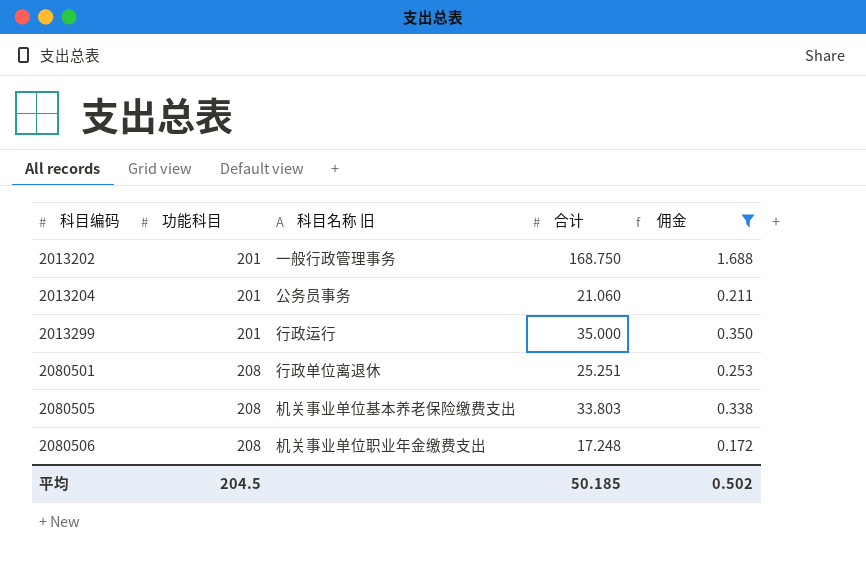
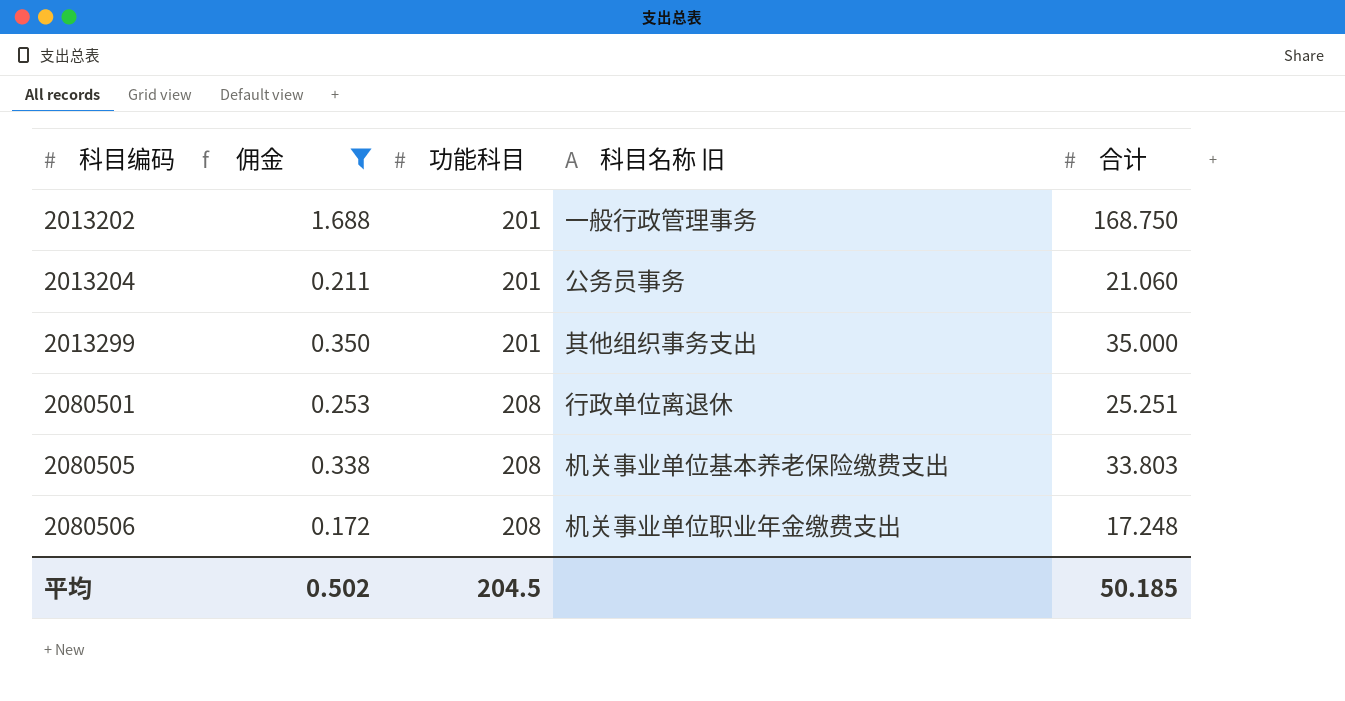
column 佣金 | position: 5 -> 2
2013299 | 科目名称 旧: 行政运行 -> 其他组织事务支出

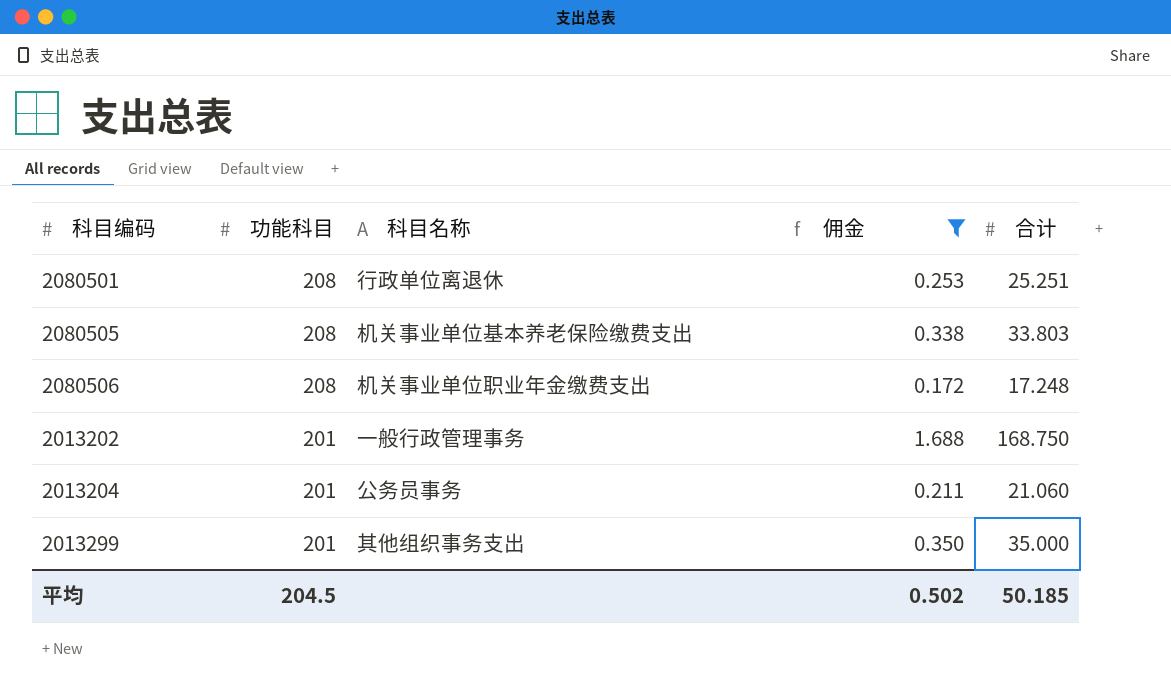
row order: 科目编码 ascending -> 功能科目 descending
column name: 科目名称 旧 -> 科目名称
column 佣金 | position: 2 -> 4

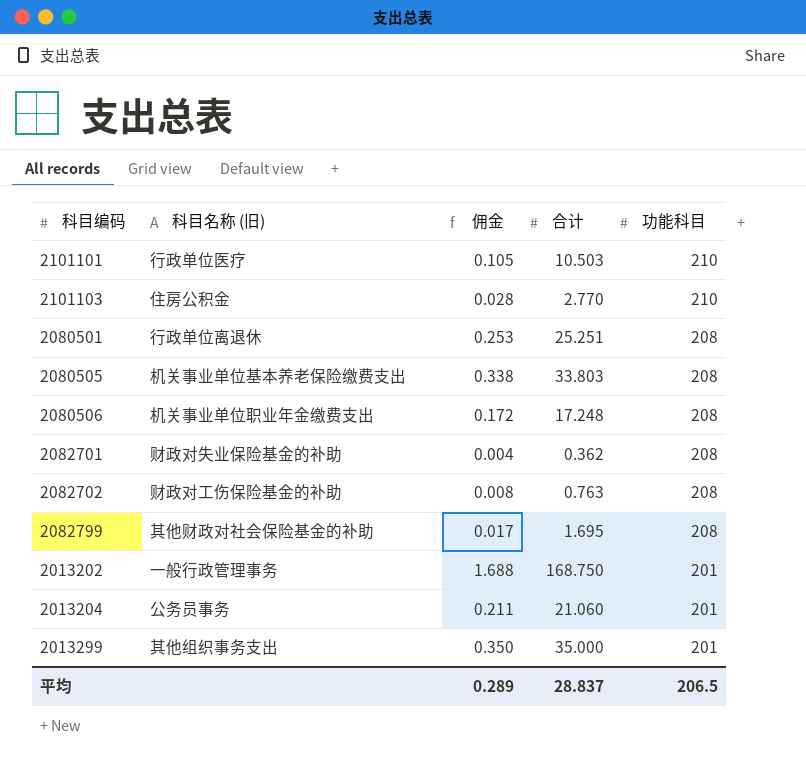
filter: 佣金 >= 0.172 -> none
column name: 科目名称 -> 科目名称 (旧)
column 功能科目 | position: 2 -> 5
平均 | 佣金: 0.502 -> 0.289
平均 | 合计: 50.185 -> 28.837
平均 | 功能科目: 204.5 -> 206.5

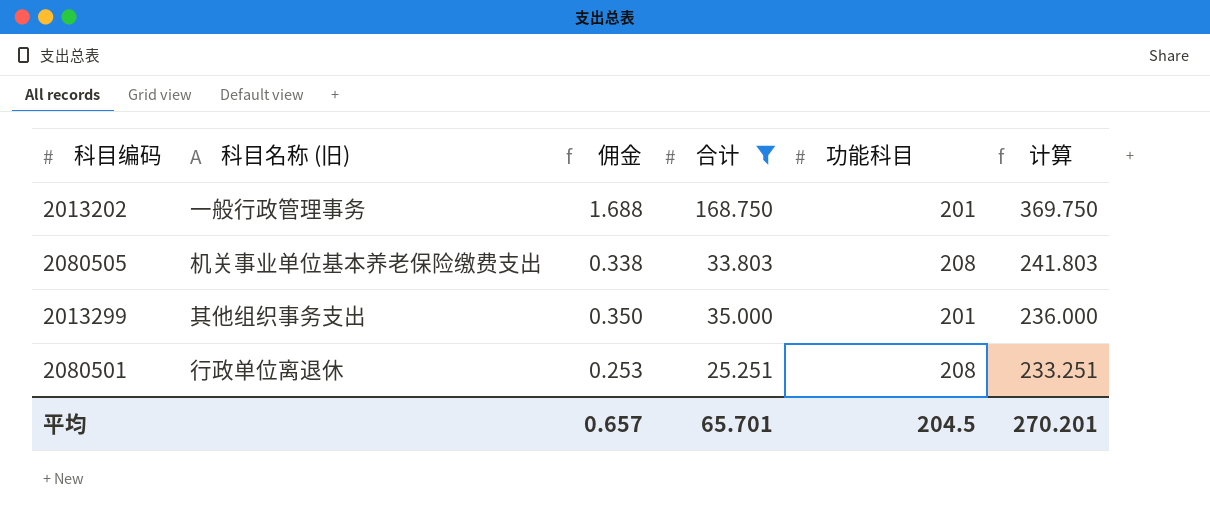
filter: none -> 合计 >= 25.251
row order: 功能科目 descending -> 计算 descending
column 计算 | formula: none -> [合计] + [功能科目]
平均 | 佣金: 0.289 -> 0.657
平均 | 合计: 28.837 -> 65.701
平均 | 功能科目: 206.5 -> 204.5

